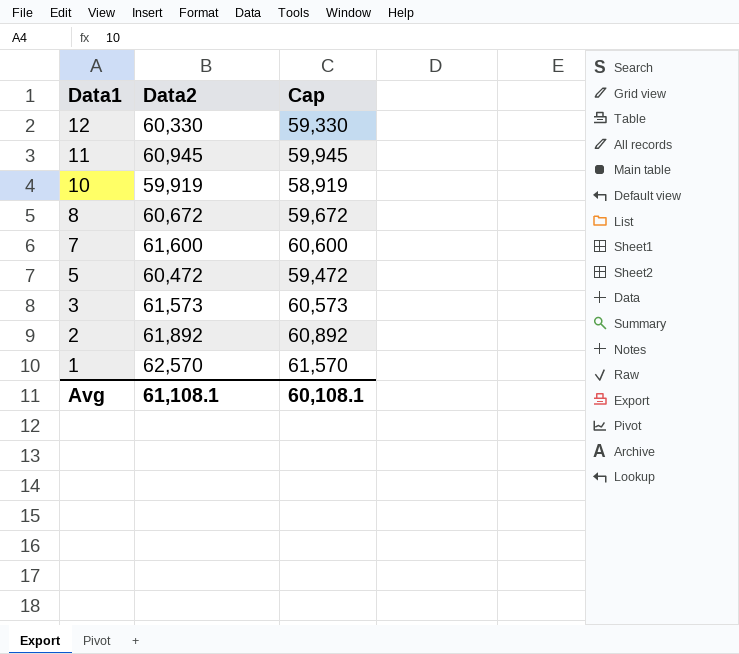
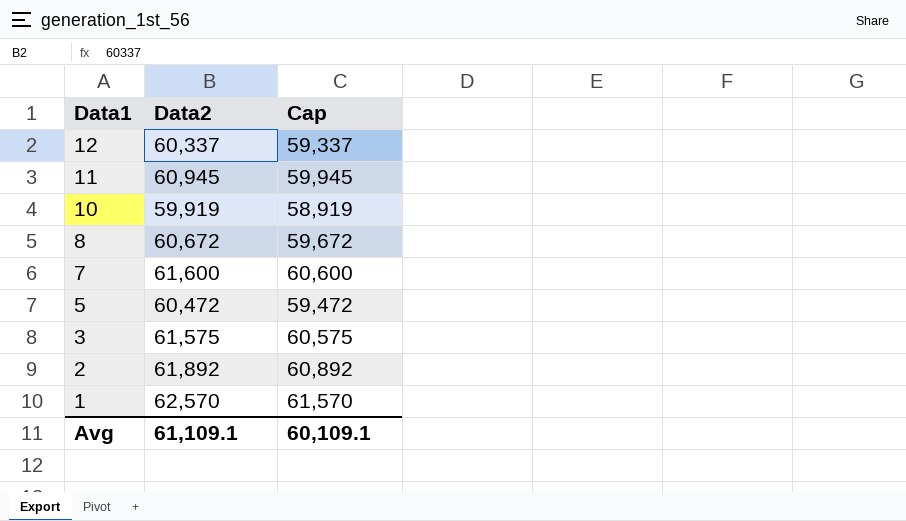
12 | Data2: 60,330 -> 60,337
12 | Cap: 59,330 -> 59,337
3 | Data2: 61,573 -> 61,575
3 | Cap: 60,573 -> 60,575
Avg | Data2: 61,108.1 -> 61,109.1
Avg | Cap: 60,108.1 -> 60,109.1

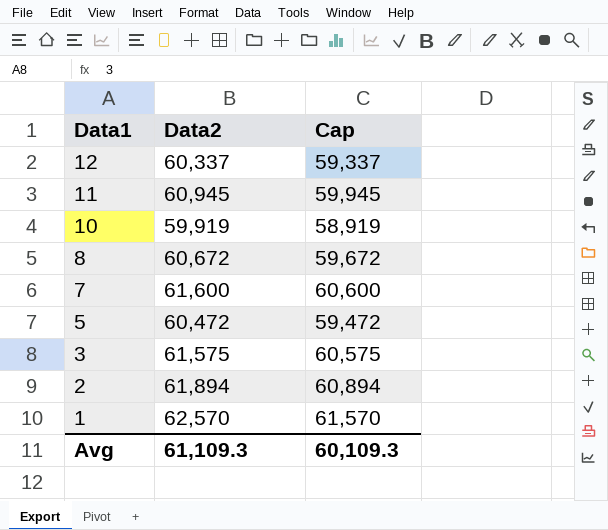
2 | Data2: 61,892 -> 61,894
2 | Cap: 60,892 -> 60,894
Avg | Data2: 61,109.1 -> 61,109.3
Avg | Cap: 60,109.1 -> 60,109.3

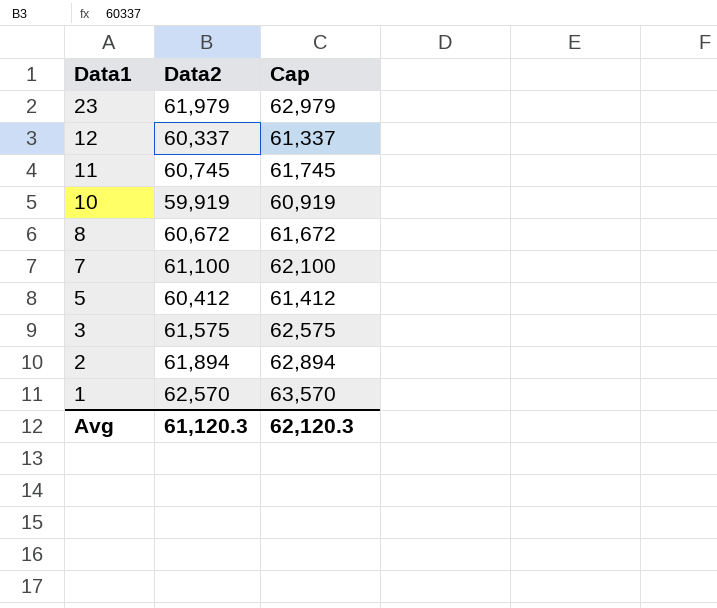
column Cap | formula: [Data2] - 1000 -> [Data2] + 1000
row 23: none -> 61,979 | 62,979
11 | Data2: 60,945 -> 60,745
7 | Data2: 61,600 -> 61,100
5 | Data2: 60,472 -> 60,412
Avg | Data2: 61,109.3 -> 61,120.3
Avg | Cap: 60,109.3 -> 62,120.3

